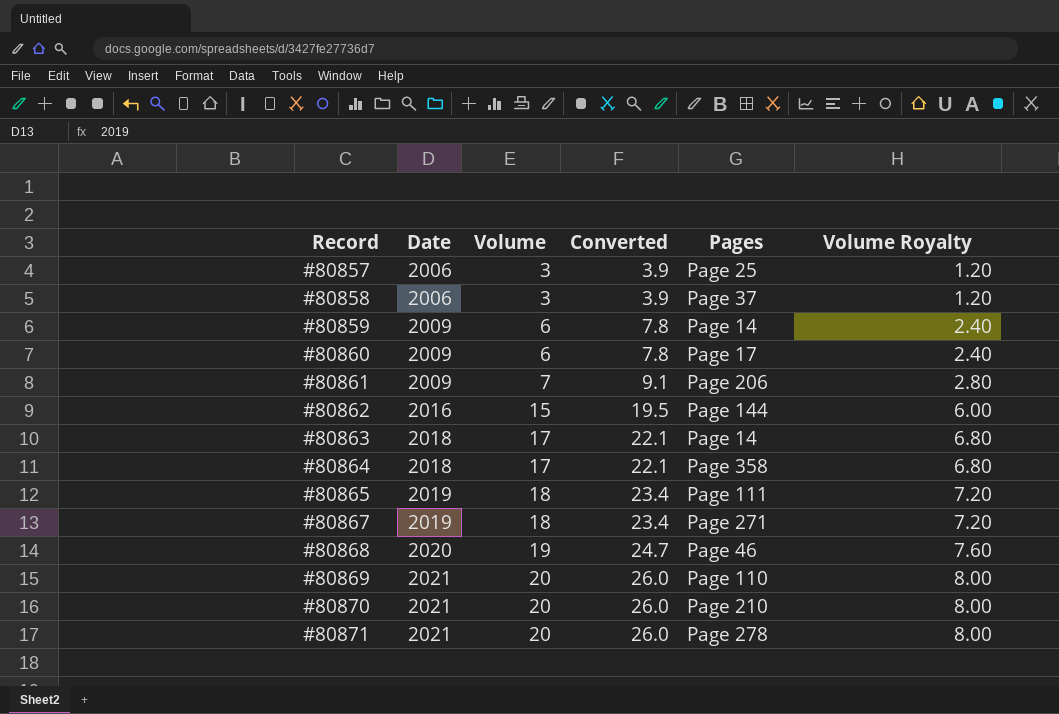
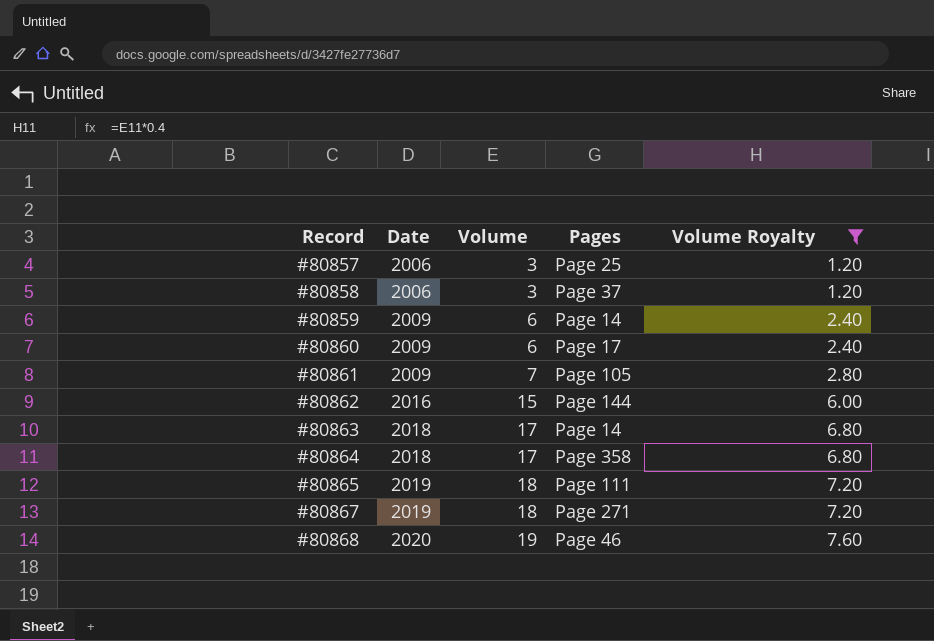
filter: none -> Volume Royalty != 8.00
column Converted | formula: [Volume] * 1.3 -> none
#80861 | Pages: Page 206 -> Page 105

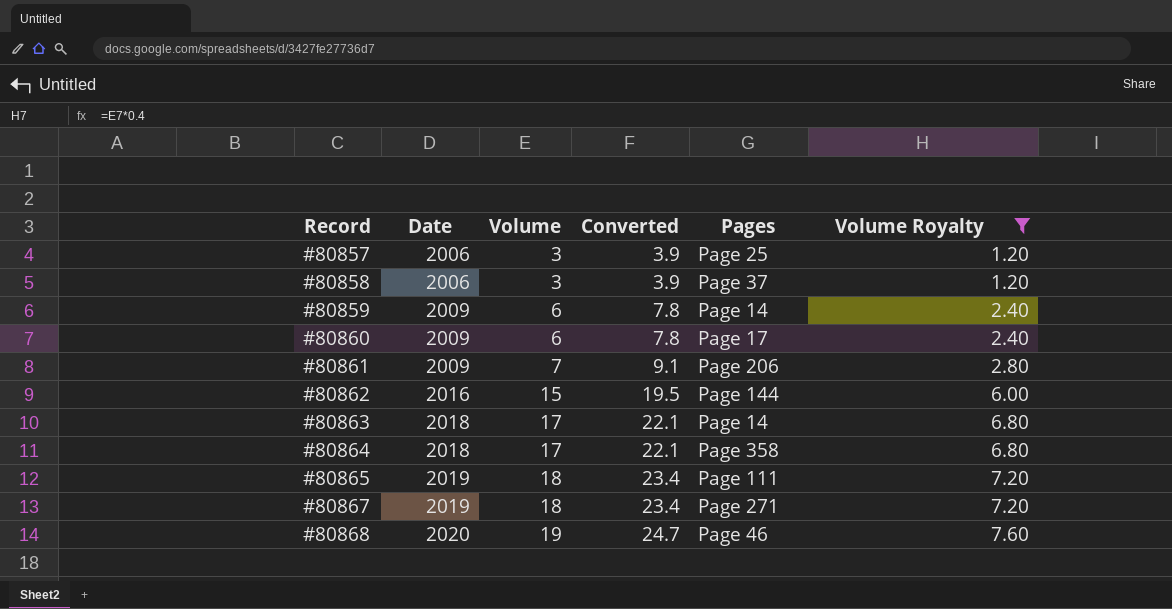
column Converted | formula: none -> [Volume] * 1.3
#80861 | Pages: Page 105 -> Page 206

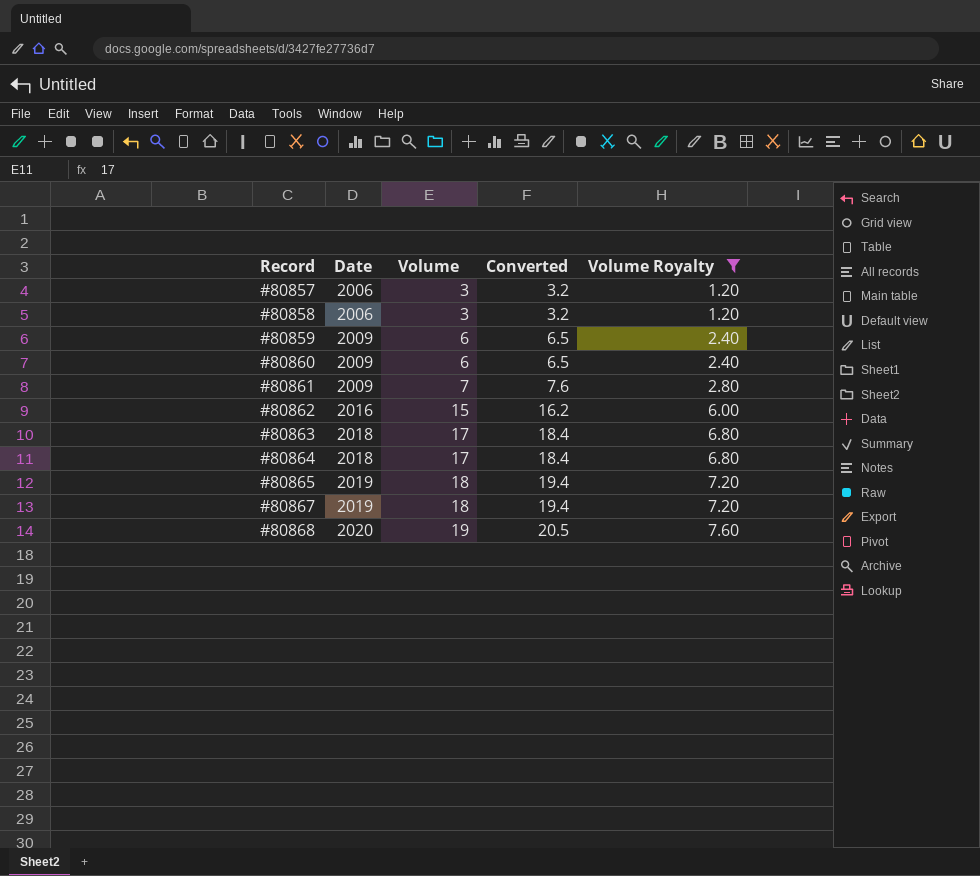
column Pages | position: 5 -> none
column Converted | formula: [Volume] * 1.3 -> [Volume] * 1.08

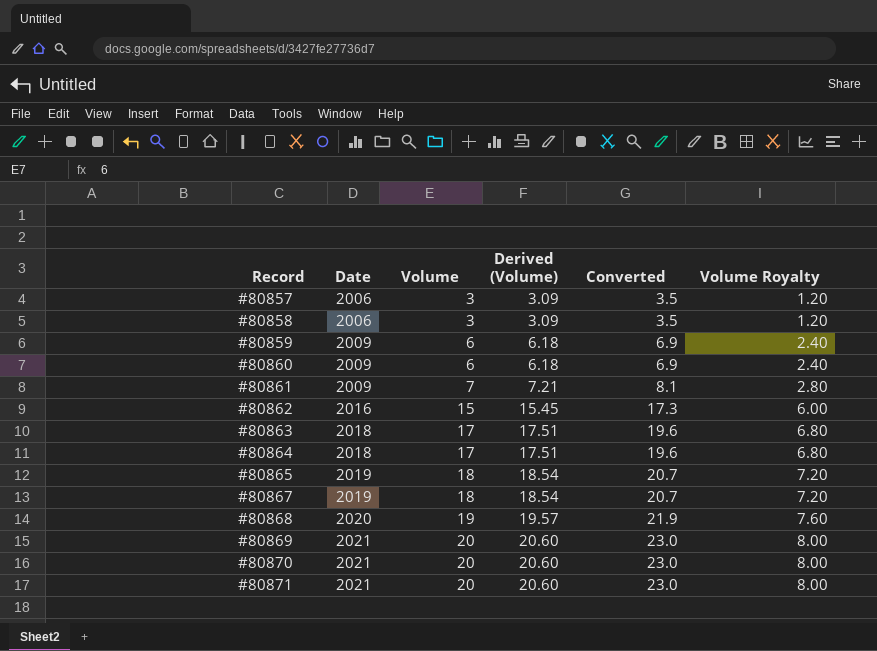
filter: Volume Royalty != 8.00 -> none
column Derived (Volume) | formula: none -> [Volume] * 1.03
column Converted | formula: [Volume] * 1.08 -> [Volume] * 1.15

